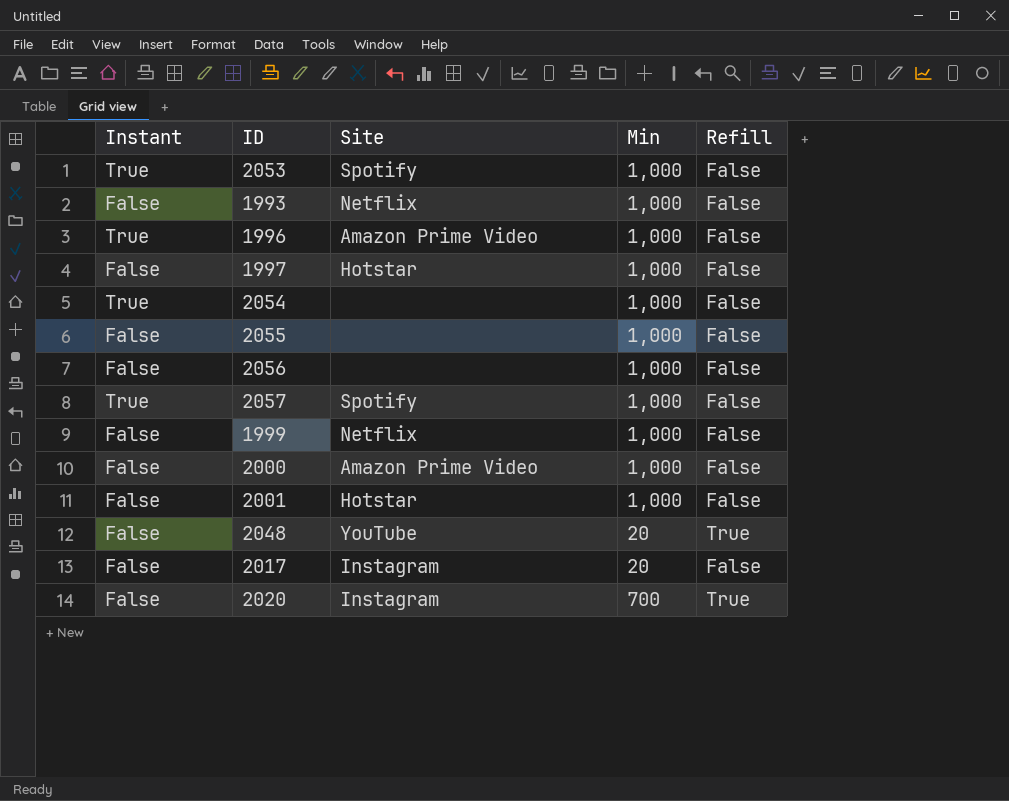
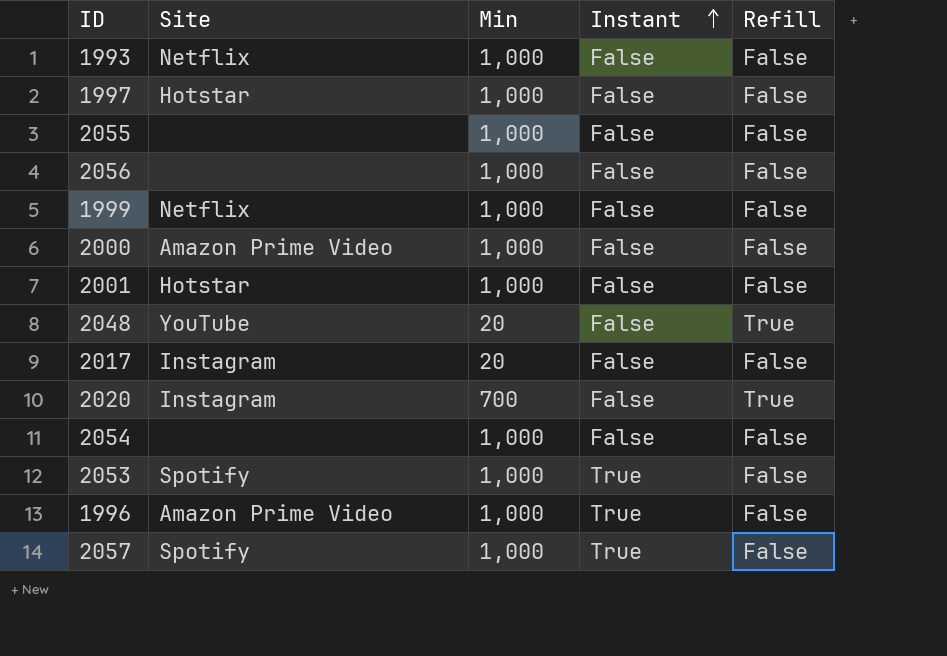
row order: none -> Instant ascending
column Instant | position: 1 -> 4
2054 | Instant: True -> False

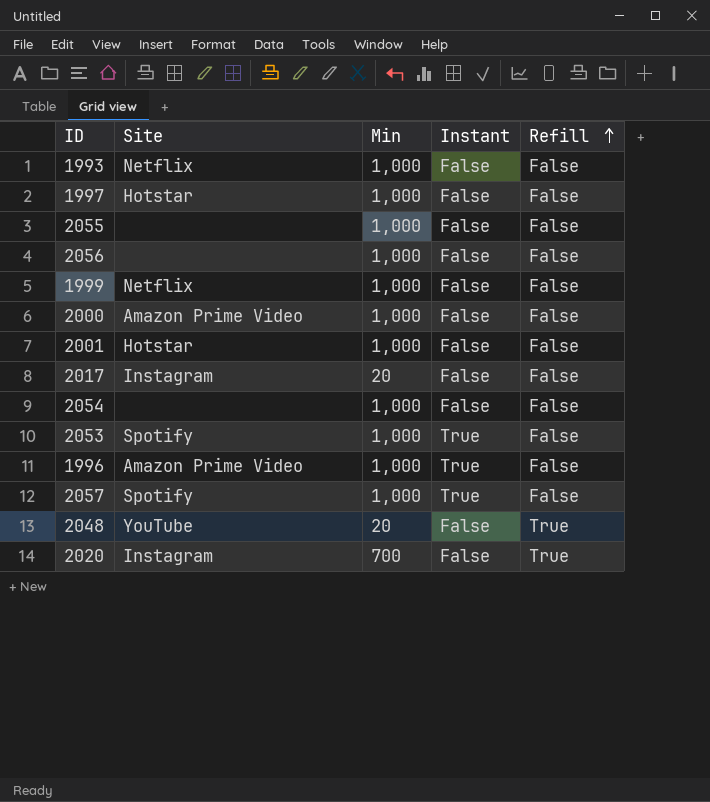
row order: Instant ascending -> Refill ascending

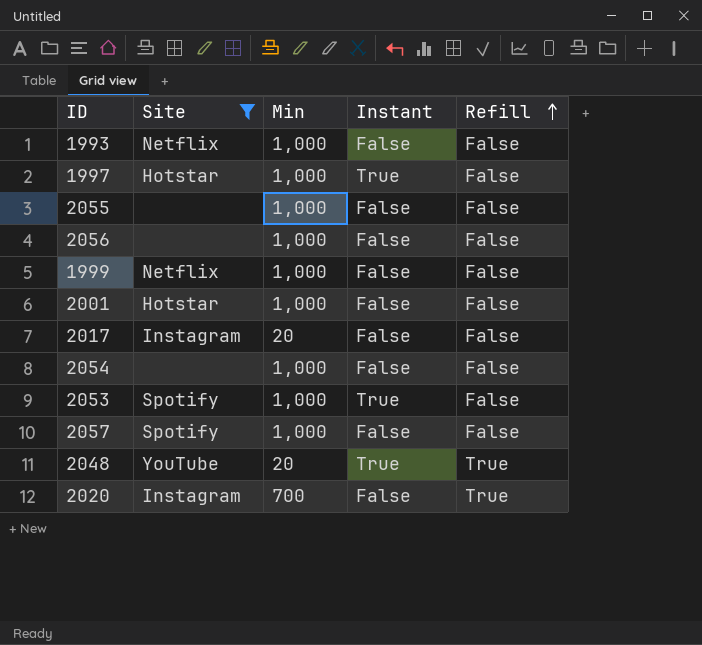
filter: none -> Site != Amazon Prime Video
1997 | Instant: False -> True
2057 | Instant: True -> False
2048 | Instant: False -> True

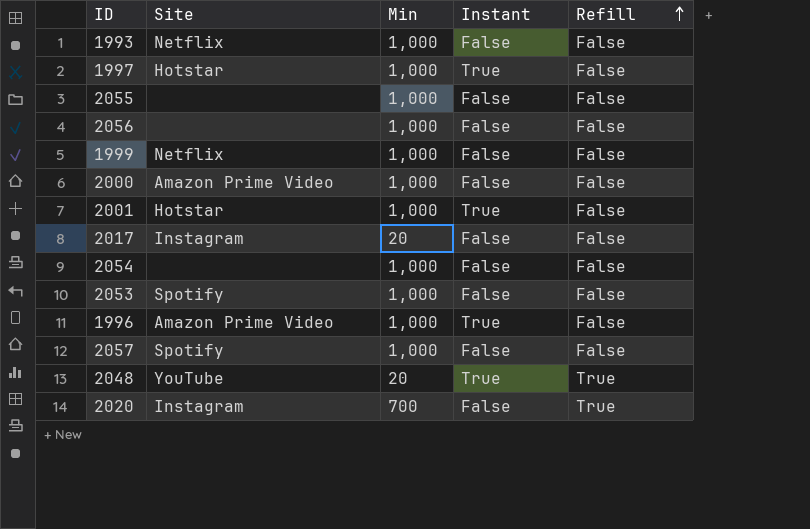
filter: Site != Amazon Prime Video -> none
2001 | Instant: False -> True
2053 | Instant: True -> False

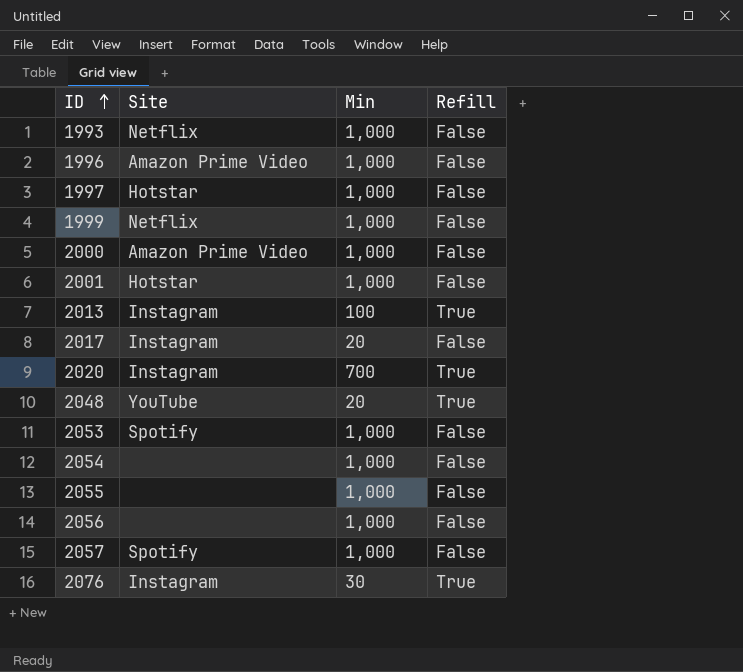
row order: Refill ascending -> ID ascending
column Instant | position: 4 -> none
row 2013: none -> Instagram | 100 | True
row 2076: none -> Instagram | 30 | True

